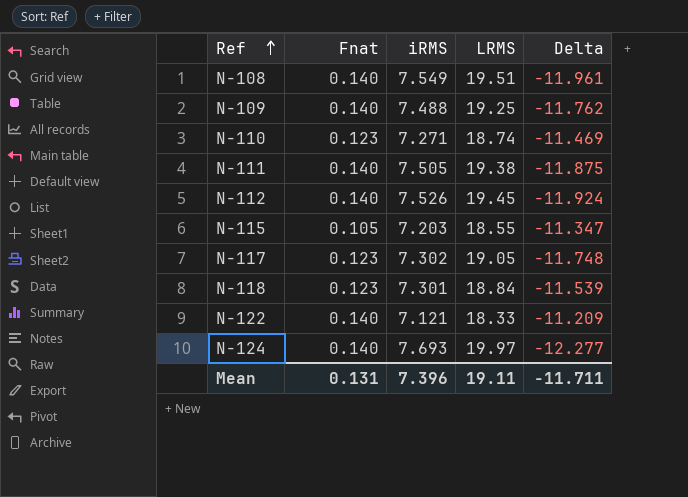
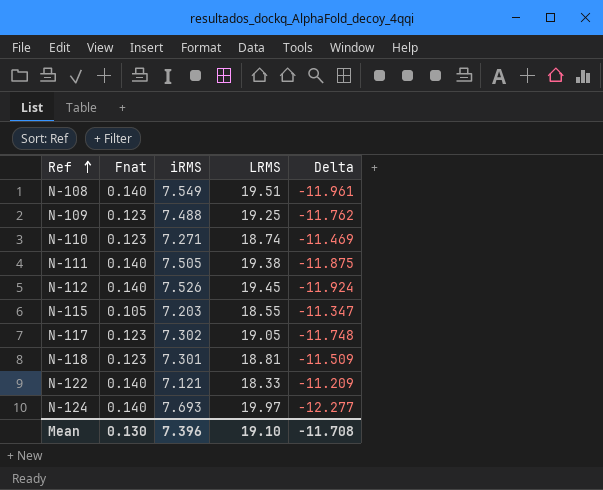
N-109 | Fnat: 0.140 -> 0.123
N-118 | LRMS: 18.84 -> 18.81
N-118 | Delta: -11.539 -> -11.509
Mean | Fnat: 0.131 -> 0.130
Mean | LRMS: 19.11 -> 19.10
Mean | Delta: -11.711 -> -11.708

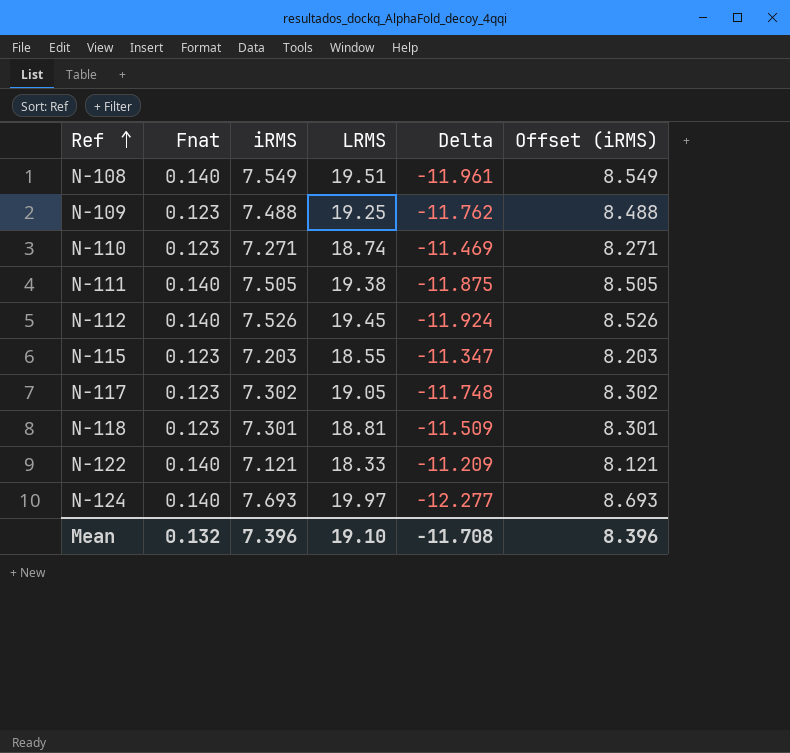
column Offset (iRMS) | formula: none -> [iRMS] + 1
N-115 | Fnat: 0.105 -> 0.123
Mean | Fnat: 0.130 -> 0.132

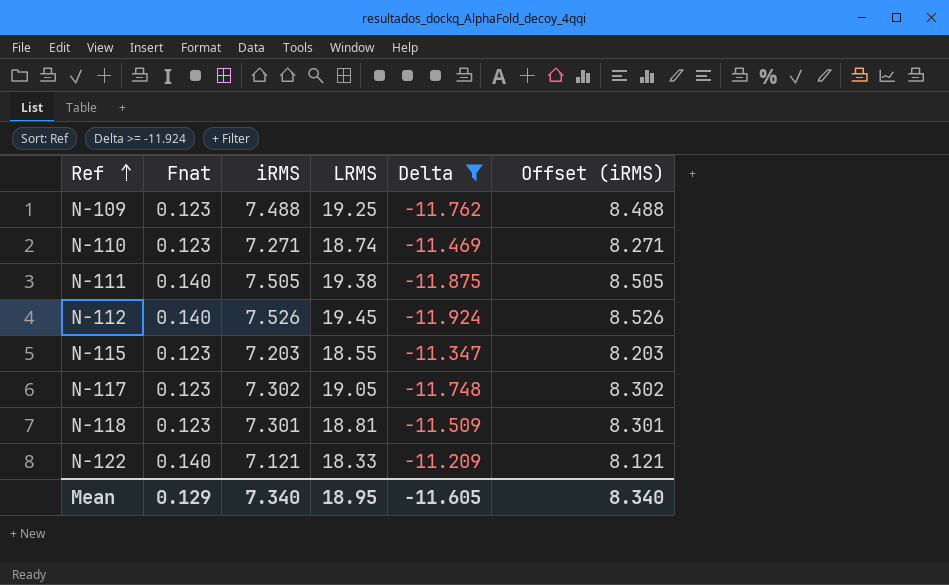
filter: none -> Delta >= -11.924
Mean | Fnat: 0.132 -> 0.129
Mean | iRMS: 7.396 -> 7.340
Mean | LRMS: 19.10 -> 18.95
Mean | Delta: -11.708 -> -11.605
Mean | Offset (iRMS): 8.396 -> 8.340

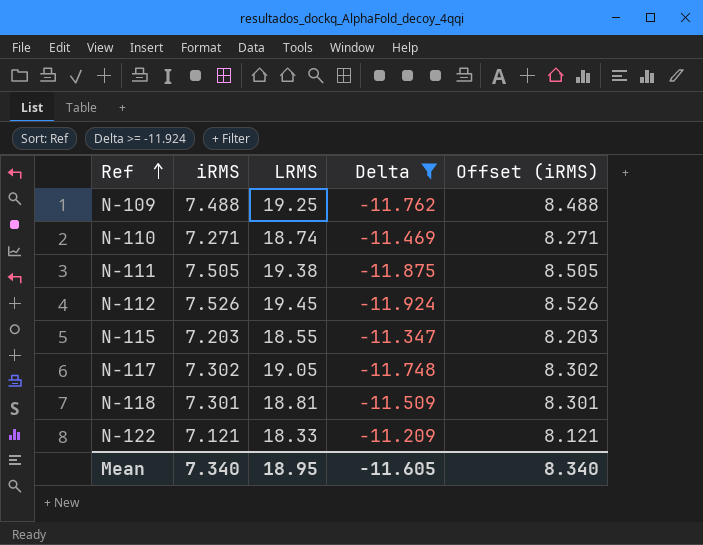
column Fnat | position: 2 -> none

